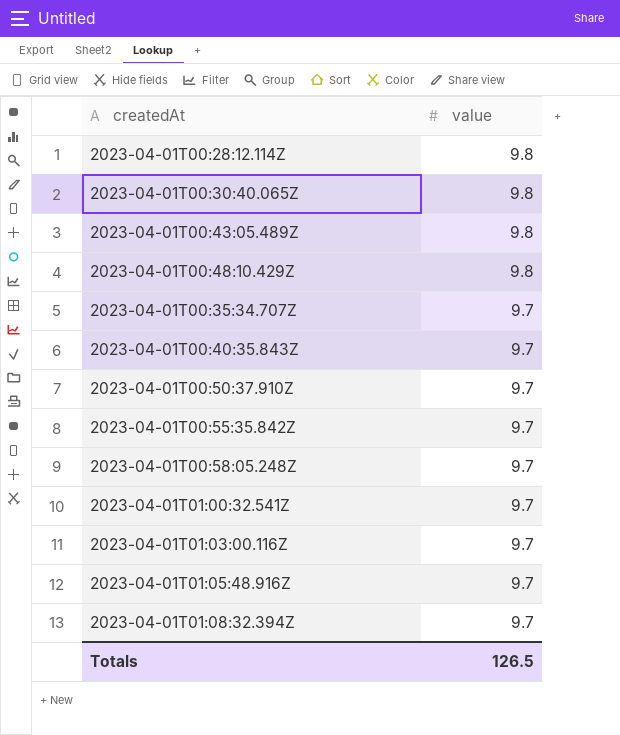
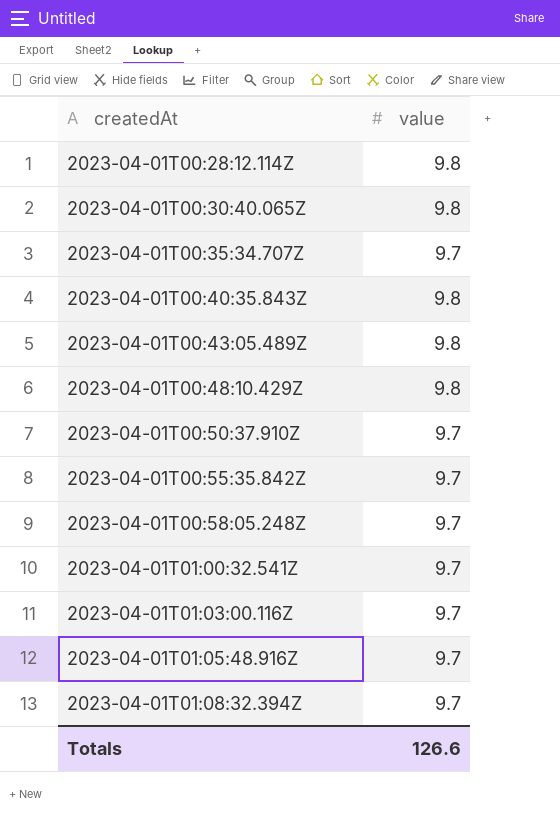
row order: value descending -> createdAt ascending
2023-04-01T00:40:35.843Z | value: 9.7 -> 9.8
Totals | value: 126.5 -> 126.6

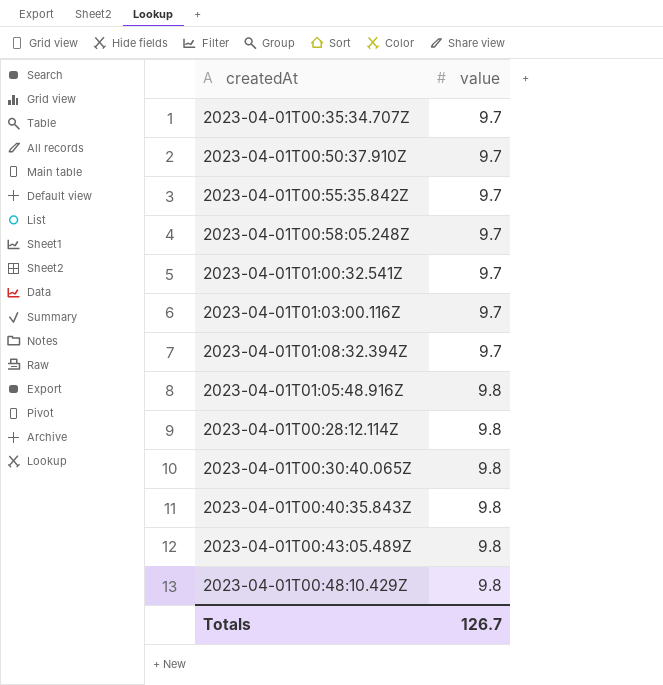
row order: createdAt ascending -> value ascending
2023-04-01T01:05:48.916Z | value: 9.7 -> 9.8
Totals | value: 126.6 -> 126.7

